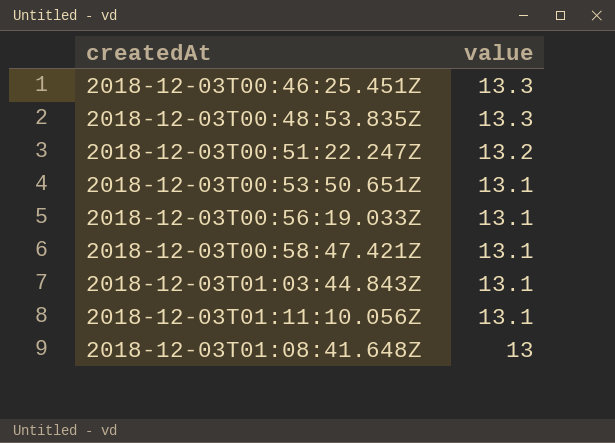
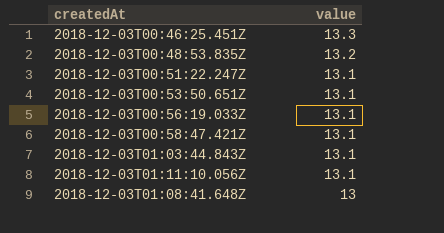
2018-12-03T00:48:53.835Z | value: 13.3 -> 13.2
2018-12-03T00:51:22.247Z | value: 13.2 -> 13.1

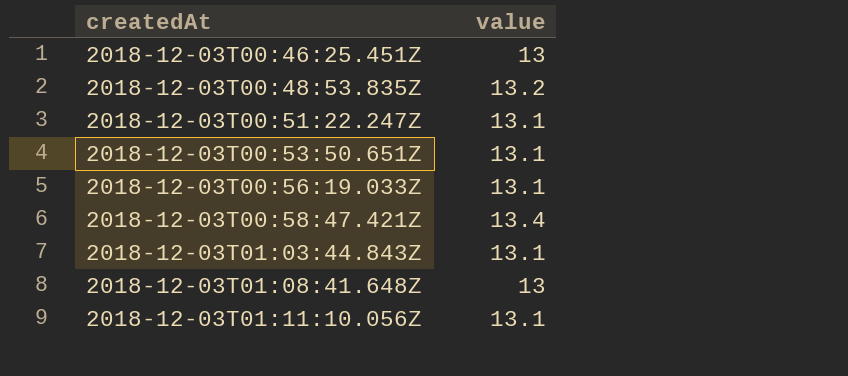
row order: value descending -> createdAt ascending
2018-12-03T00:46:25.451Z | value: 13.3 -> 13
2018-12-03T00:58:47.421Z | value: 13.1 -> 13.4

